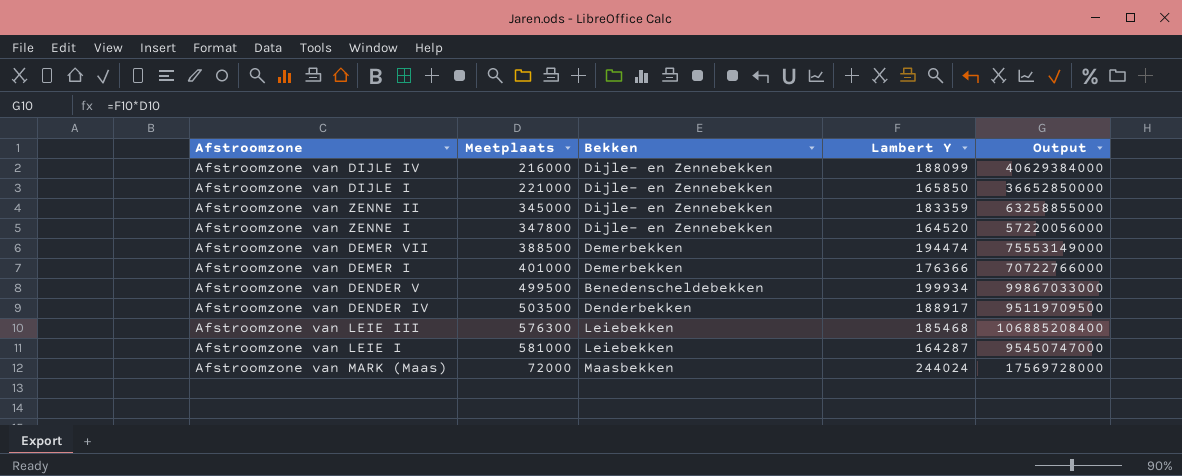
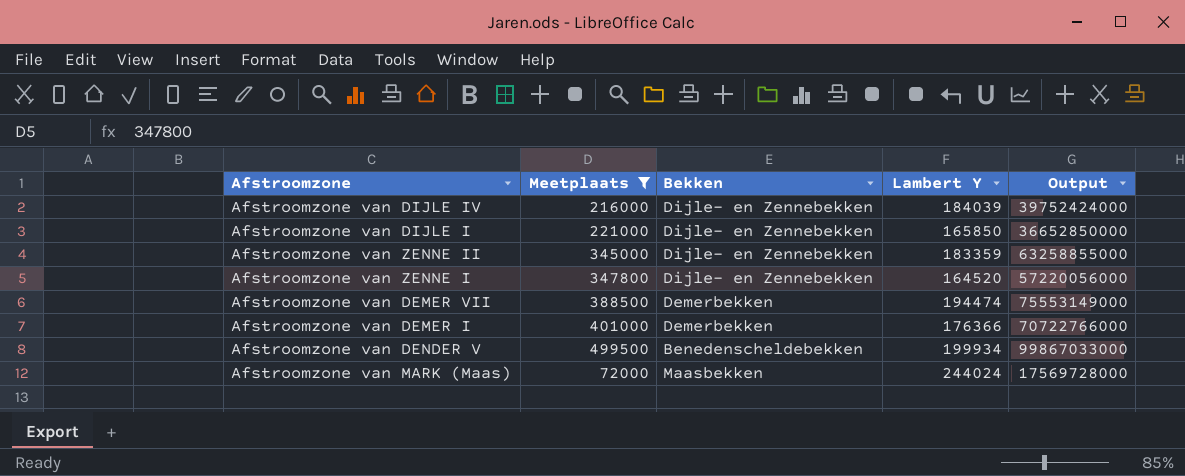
filter: none -> Meetplaats <= 499500
Afstroomzone van DIJLE IV | Lambert Y: 188099 -> 184039
Afstroomzone van DIJLE IV | Output: 40629384000 -> 39752424000

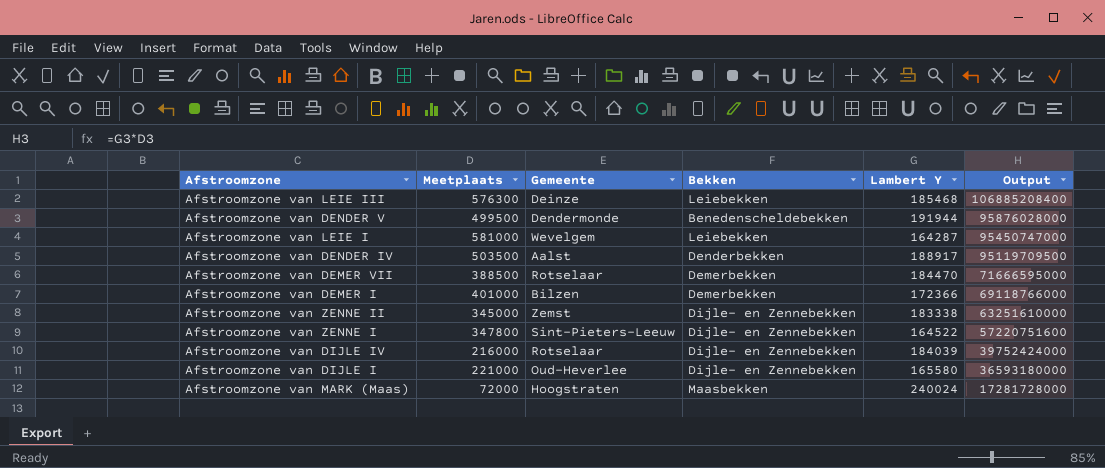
filter: Meetplaats <= 499500 -> none
row order: none -> Output descending
column Gemeente | position: none -> 3
Afstroomzone van DENDER V | Lambert Y: 199934 -> 191944
Afstroomzone van DENDER V | Output: 99867033000 -> 95876028000
Afstroomzone van DEMER VII | Lambert Y: 194474 -> 184470
Afstroomzone van DEMER VII | Output: 75553149000 -> 71666595000
Afstroomzone van DEMER I | Lambert Y: 176366 -> 172366
Afstroomzone van DEMER I | Output: 70722766000 -> 69118766000
Afstroomzone van ZENNE II | Lambert Y: 183359 -> 183338
Afstroomzone van ZENNE II | Output: 63258855000 -> 63251610000
Afstroomzone van ZENNE I | Lambert Y: 164520 -> 164522
Afstroomzone van ZENNE I | Output: 57220056000 -> 57220751600
Afstroomzone van DIJLE I | Lambert Y: 165850 -> 165580
Afstroomzone van DIJLE I | Output: 36652850000 -> 36593180000
Afstroomzone van MARK (Maas) | Lambert Y: 244024 -> 240024
Afstroomzone van MARK (Maas) | Output: 17569728000 -> 17281728000

